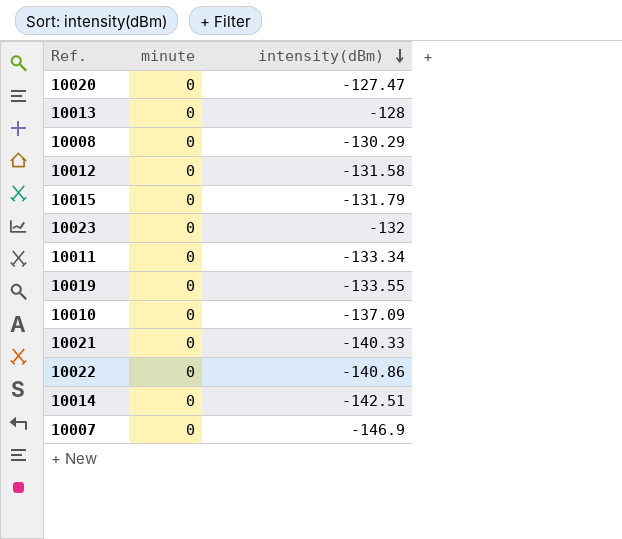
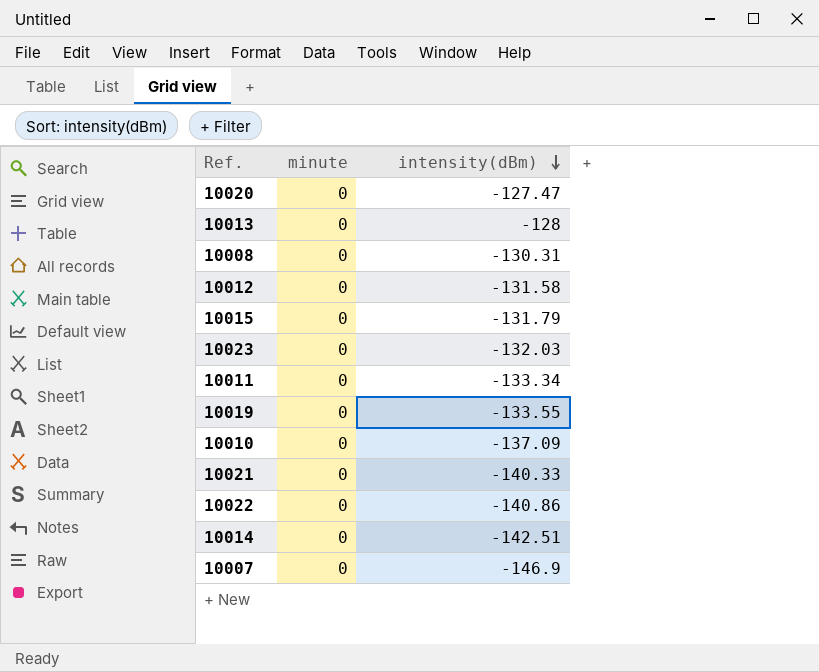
10008 | intensity(dBm): -130.29 -> -130.31
10023 | intensity(dBm): -132 -> -132.03

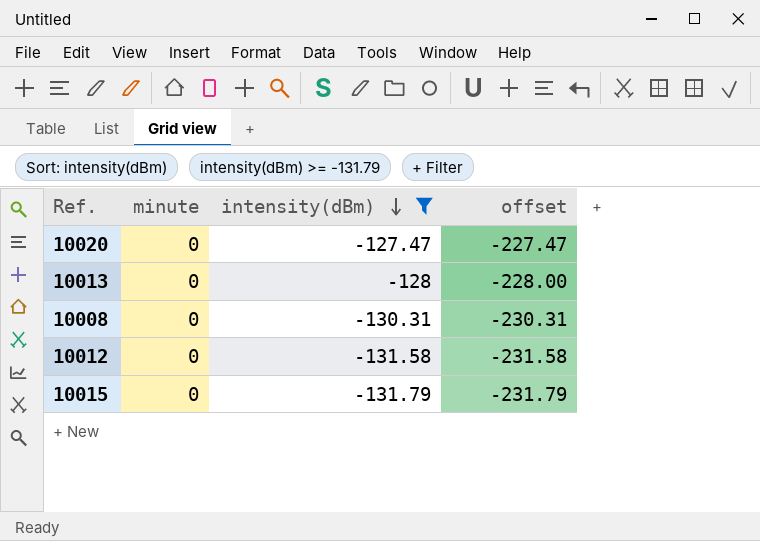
filter: none -> intensity(dBm) >= -131.79
column offset | formula: none -> [intensity(dBm)] - 100

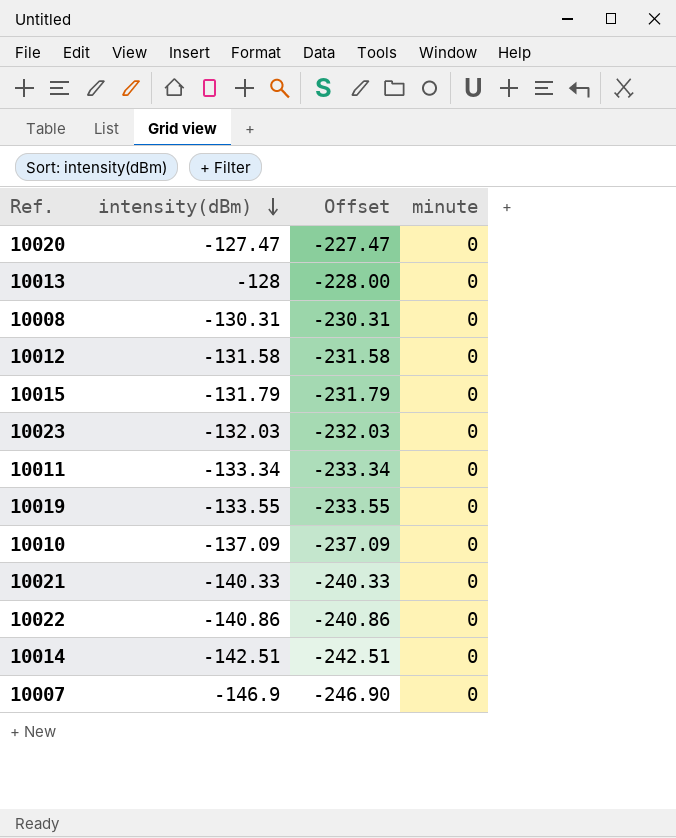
filter: intensity(dBm) >= -131.79 -> none
column name: offset -> Offset
column minute | position: 2 -> 4

